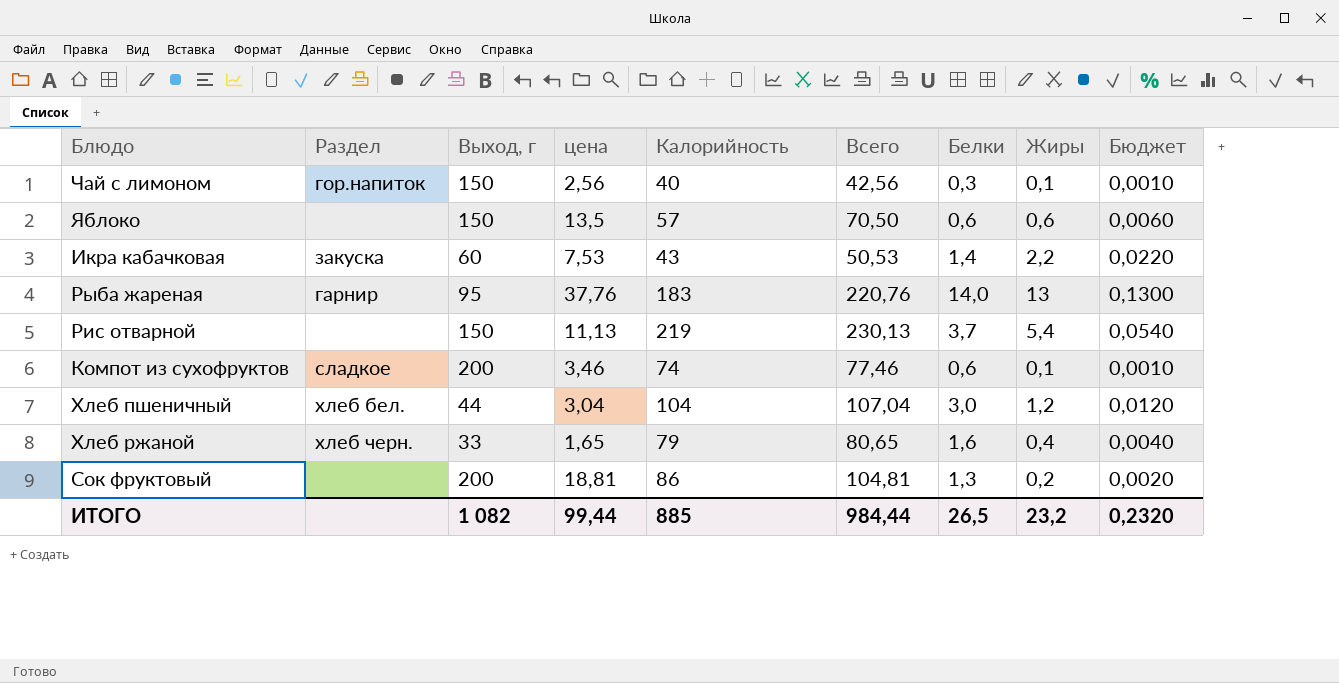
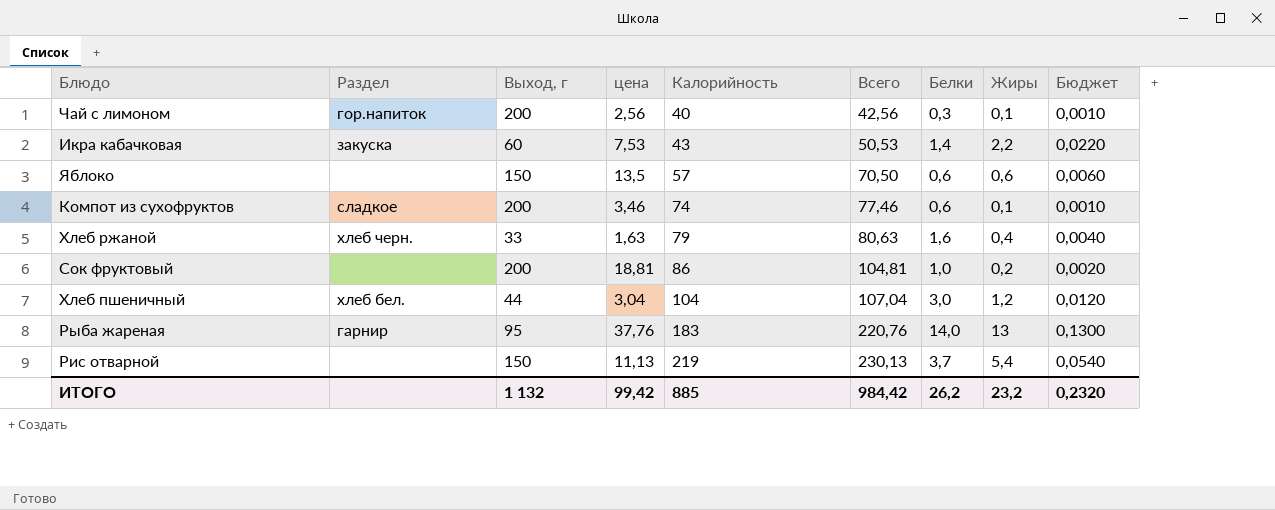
row order: none -> Калорийность ascending
Чай с лимоном | Выход, г: 150 -> 200
Хлеб ржаной | цена: 1,65 -> 1,63
Хлеб ржаной | Всего: 80,65 -> 80,63
Сок фруктовый | Белки: 1,3 -> 1,0
ИТОГО | Выход, г: 1 082 -> 1 132
ИТОГО | цена: 99,44 -> 99,42
ИТОГО | Всего: 984,44 -> 984,42
ИТОГО | Белки: 26,5 -> 26,2

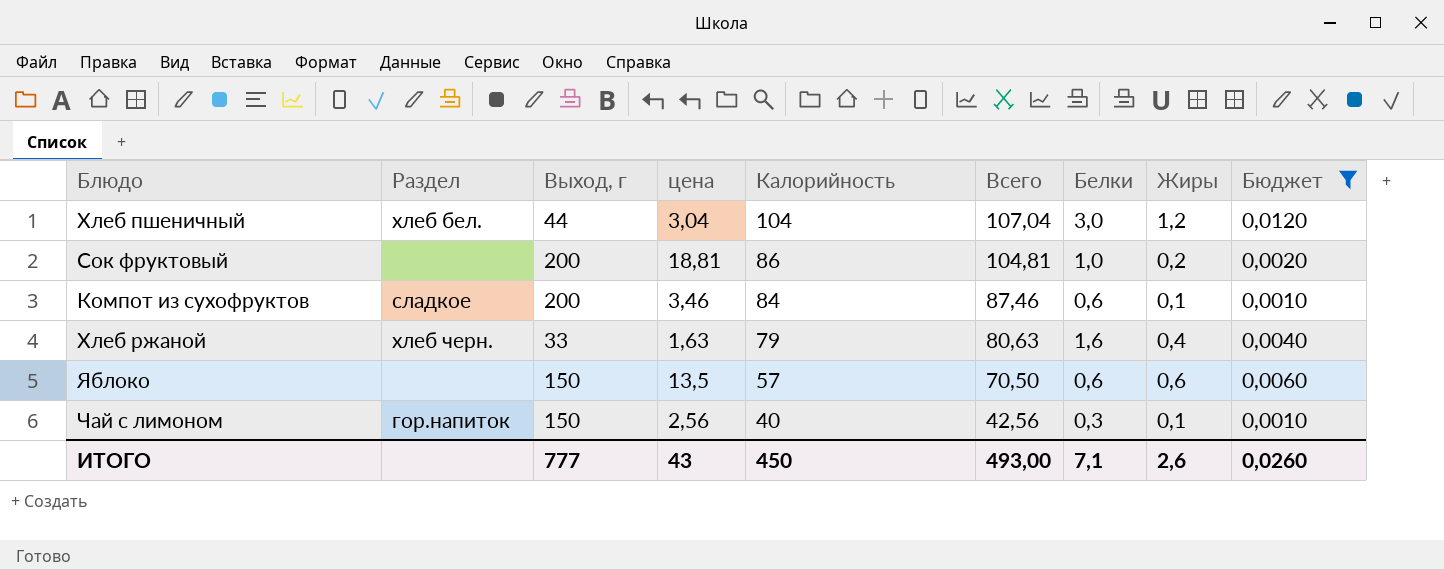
filter: none -> Бюджет <= 0,0120
row order: Калорийность ascending -> Калорийность descending
Компот из сухофруктов | Калорийность: 74 -> 84
Компот из сухофруктов | Всего: 77,46 -> 87,46
Чай с лимоном | Выход, г: 200 -> 150
ИТОГО | Выход, г: 1 132 -> 777
ИТОГО | цена: 99,42 -> 43
ИТОГО | Калорийность: 885 -> 450
ИТОГО | Всего: 984,42 -> 493,00
ИТОГО | Белки: 26,2 -> 7,1
ИТОГО | Жиры: 23,2 -> 2,6
ИТОГО | Бюджет: 0,2320 -> 0,0260

